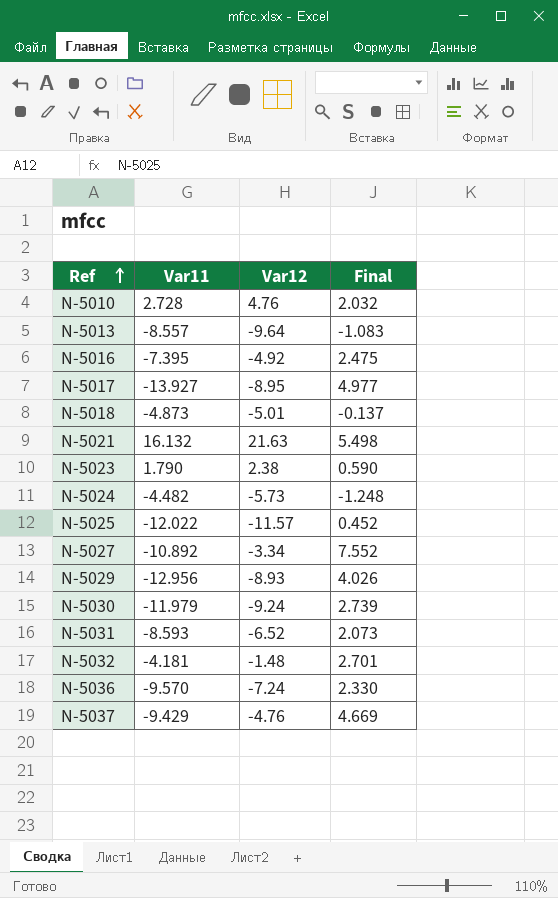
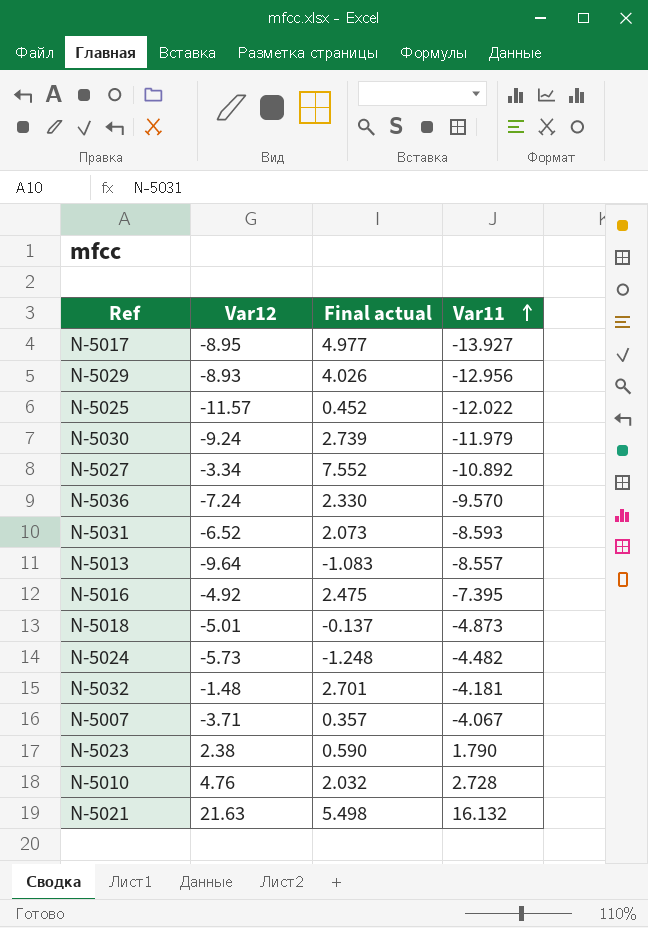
row order: Ref ascending -> Var11 ascending
column name: Final -> Final actual
column Var11 | position: 2 -> 4
row N-5037: -9.429 | -4.76 | 4.669 -> none
row N-5007: none -> -3.71 | 0.357 | -4.067

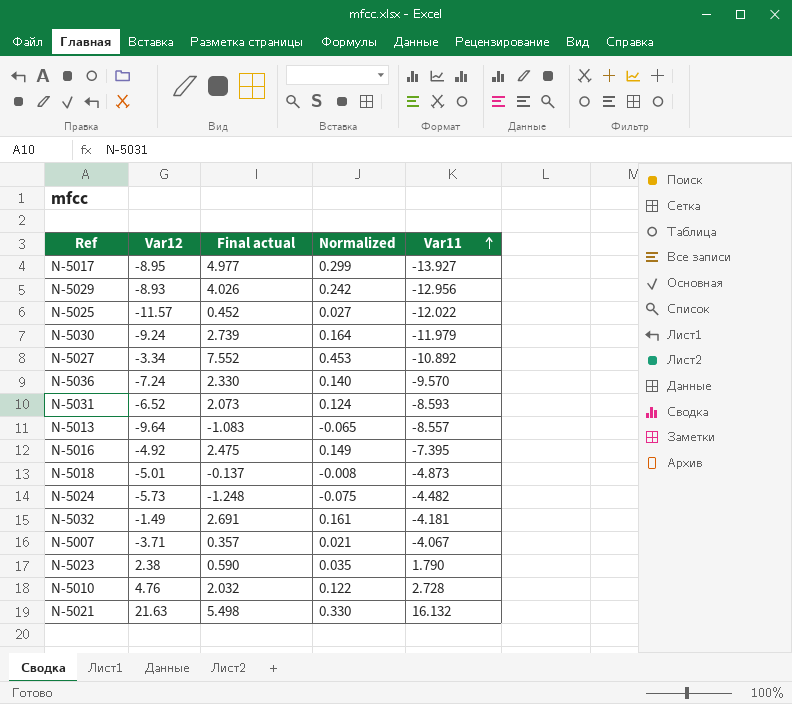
column Normalized | formula: none -> [Final actual] * 0.06
N-5032 | Var12: -1.48 -> -1.49
N-5032 | Final actual: 2.701 -> 2.691

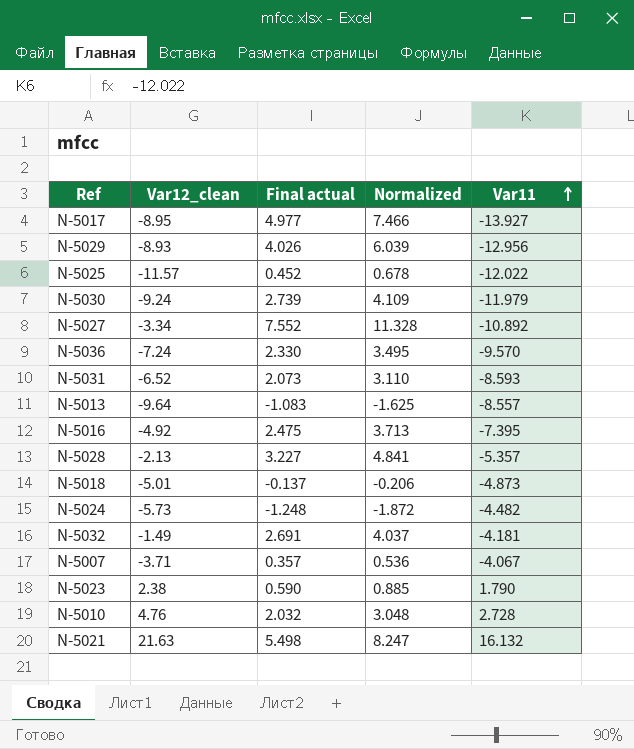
column name: Var12 -> Var12_clean
column Normalized | formula: [Final actual] * 0.06 -> [Final actual] * 1.5
row N-5028: none -> -2.13 | 3.227 | 4.841 | -5.357

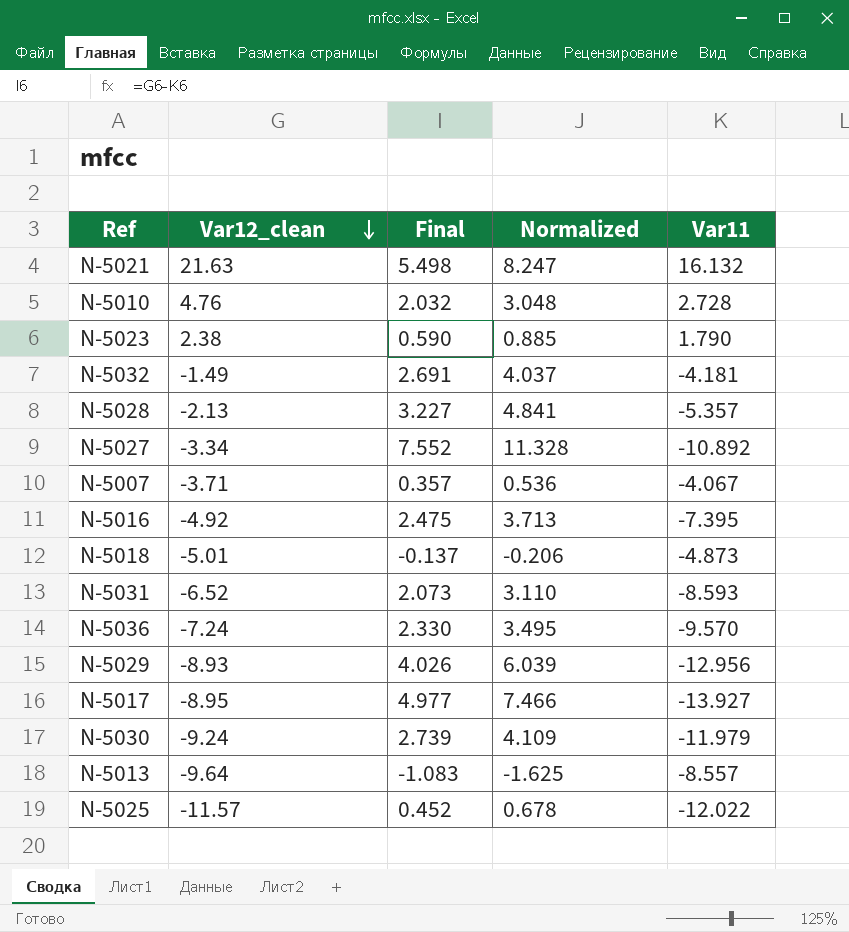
row order: Var11 ascending -> Var12_clean descending
column name: Final actual -> Final
row N-5024: -5.73 | -1.248 | -1.872 | -4.482 -> none

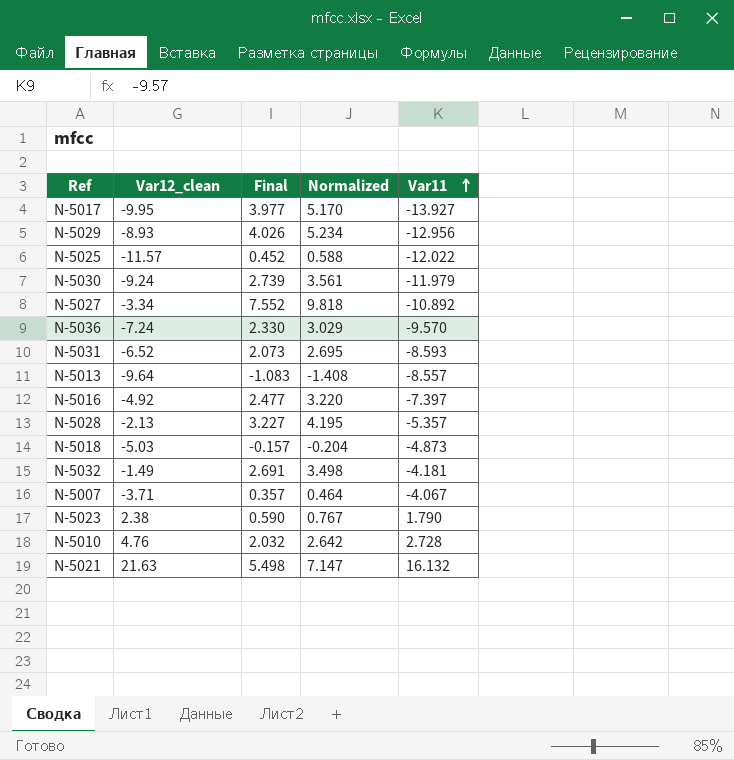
row order: Var12_clean descending -> Var11 ascending
column Normalized | formula: [Final] * 1.5 -> [Final] * 1.3
N-5017 | Var12_clean: -8.95 -> -9.95
N-5017 | Final: 4.977 -> 3.977
N-5016 | Final: 2.475 -> 2.477
N-5016 | Var11: -7.395 -> -7.397
N-5018 | Var12_clean: -5.01 -> -5.03
N-5018 | Final: -0.137 -> -0.157

